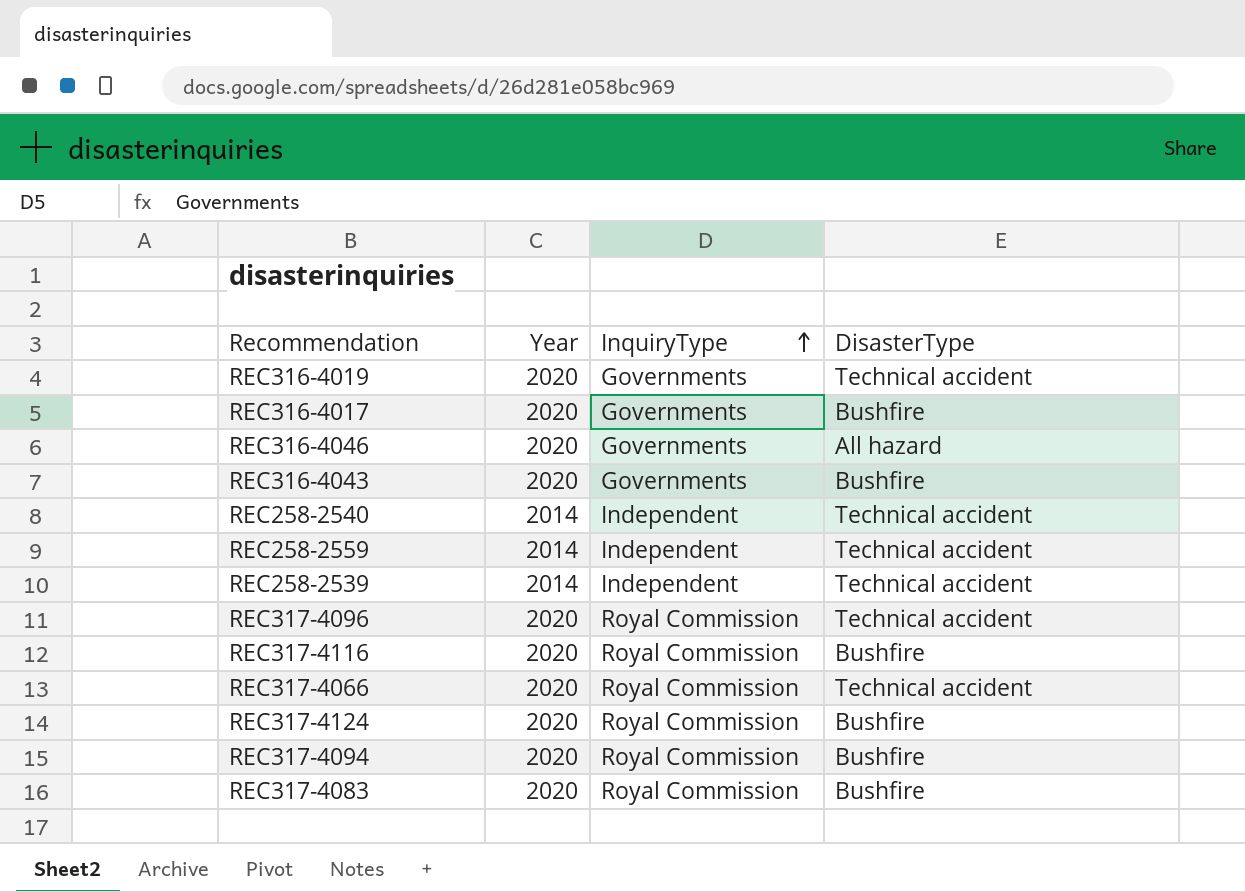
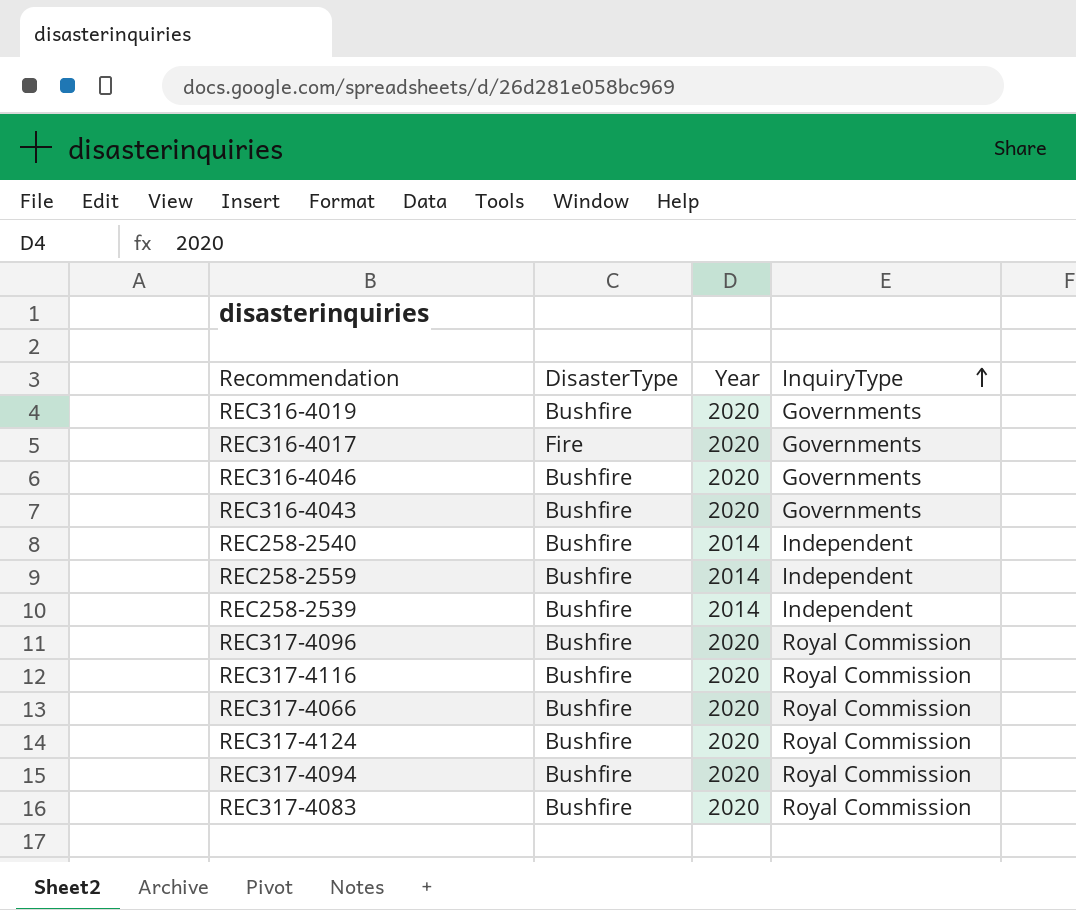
column DisasterType | position: 4 -> 2
REC316-4019 | DisasterType: Technical accident -> Bushfire
REC316-4017 | DisasterType: Bushfire -> Fire
REC316-4046 | DisasterType: All hazard -> Bushfire
REC258-2540 | DisasterType: Technical accident -> Bushfire
REC258-2559 | DisasterType: Technical accident -> Bushfire
REC258-2539 | DisasterType: Technical accident -> Bushfire
REC317-4096 | DisasterType: Technical accident -> Bushfire
REC317-4066 | DisasterType: Technical accident -> Bushfire

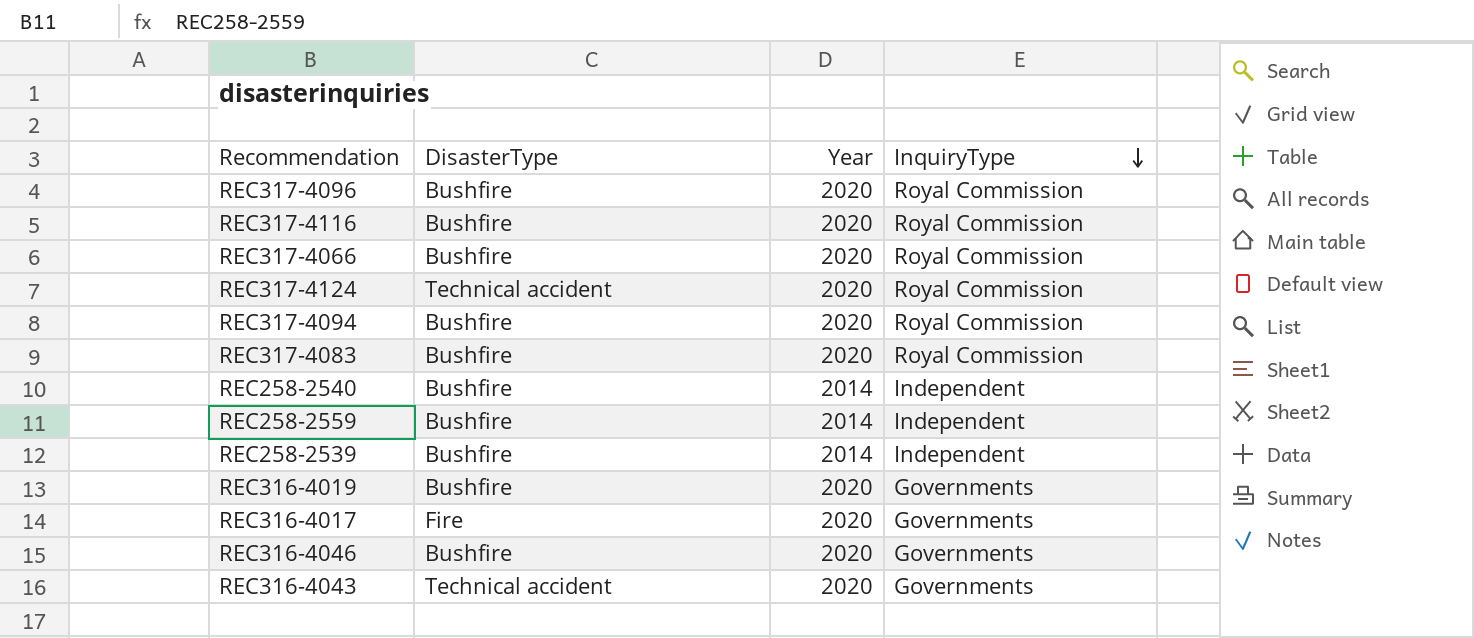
row order: InquiryType ascending -> InquiryType descending
REC317-4124 | DisasterType: Bushfire -> Technical accident
REC316-4043 | DisasterType: Bushfire -> Technical accident

